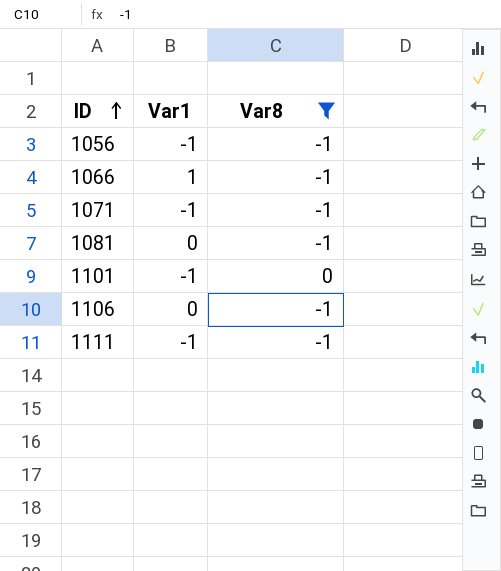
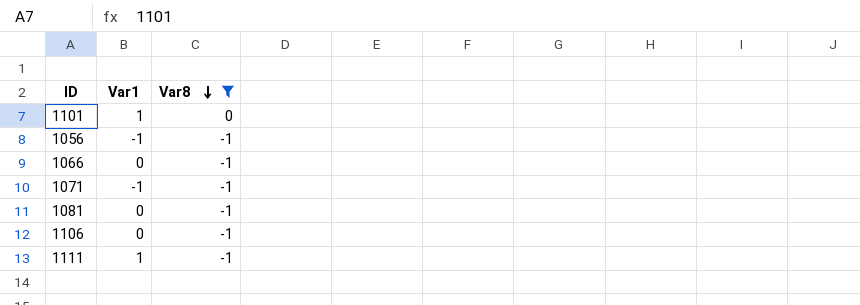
row order: ID ascending -> Var8 descending
1101 | Var1: -1 -> 1
1066 | Var1: 1 -> 0
1111 | Var1: -1 -> 1

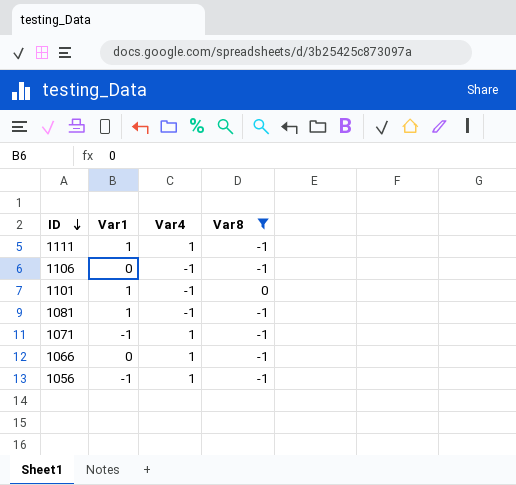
row order: Var8 descending -> ID descending
column Var4 | position: none -> 3
1081 | Var1: 0 -> 1

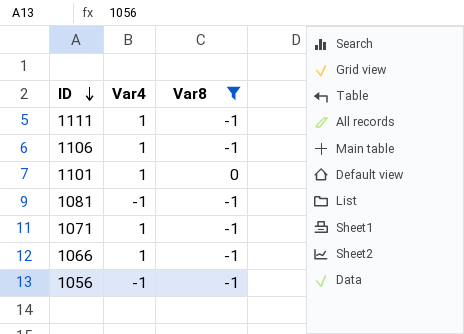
column Var1 | position: 2 -> none
1106 | Var4: -1 -> 1
1101 | Var4: -1 -> 1
1056 | Var4: 1 -> -1

